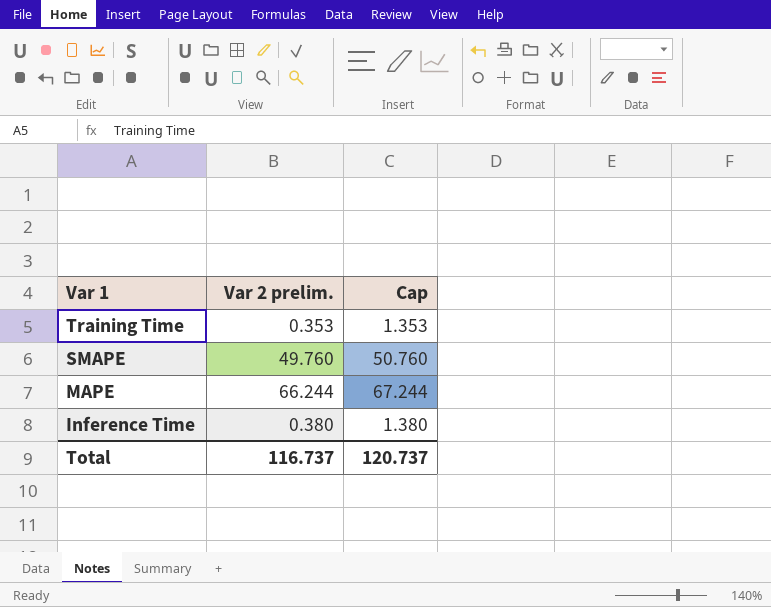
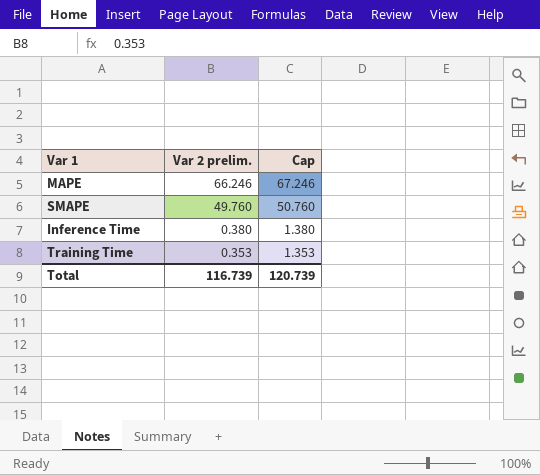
row order: Var 1 descending -> Var 2 prelim. descending
MAPE | Var 2 prelim.: 66.244 -> 66.246
MAPE | Cap: 67.244 -> 67.246
Total | Var 2 prelim.: 116.737 -> 116.739
Total | Cap: 120.737 -> 120.739

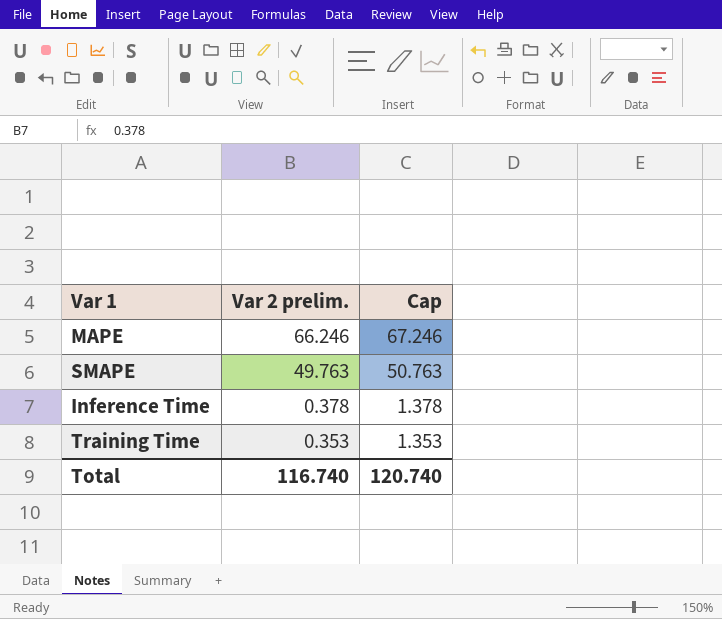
SMAPE | Var 2 prelim.: 49.760 -> 49.763
SMAPE | Cap: 50.760 -> 50.763
Inference Time | Var 2 prelim.: 0.380 -> 0.378
Inference Time | Cap: 1.380 -> 1.378
Total | Var 2 prelim.: 116.739 -> 116.740
Total | Cap: 120.739 -> 120.740

